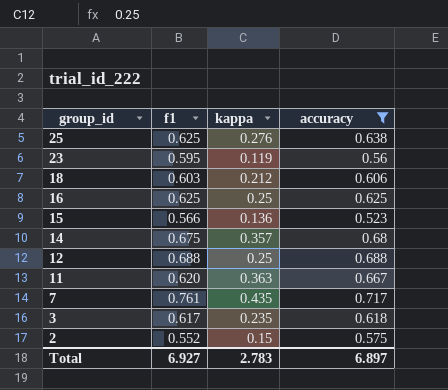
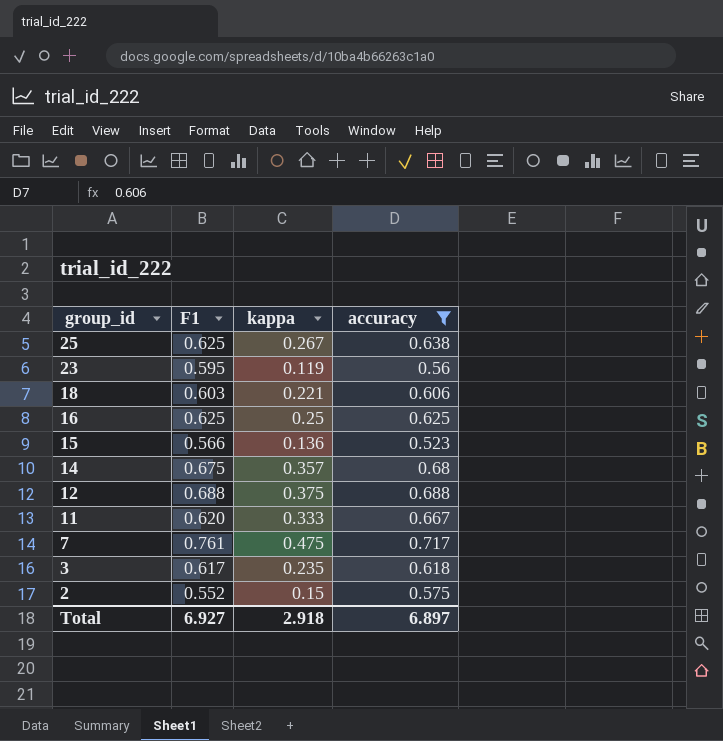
column name: f1 -> F1
25 | kappa: 0.276 -> 0.267
18 | kappa: 0.212 -> 0.221
12 | kappa: 0.25 -> 0.375
11 | kappa: 0.363 -> 0.333
7 | kappa: 0.435 -> 0.475
Total | kappa: 2.783 -> 2.918

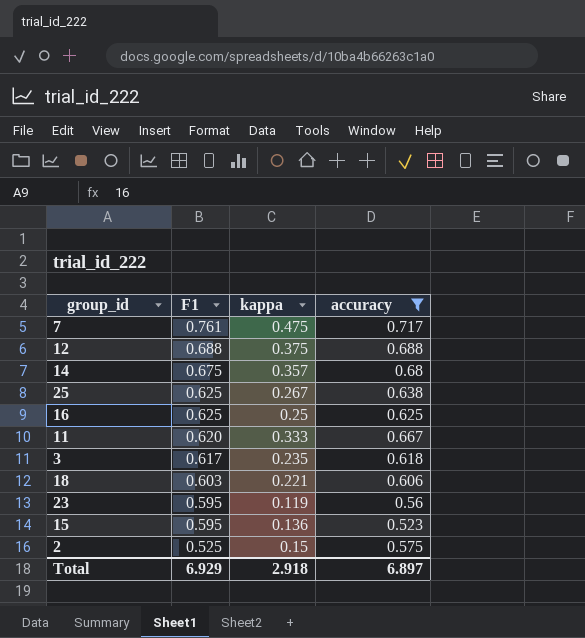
row order: group_id descending -> F1 descending
15 | F1: 0.566 -> 0.595
2 | F1: 0.552 -> 0.525
Total | F1: 6.927 -> 6.929

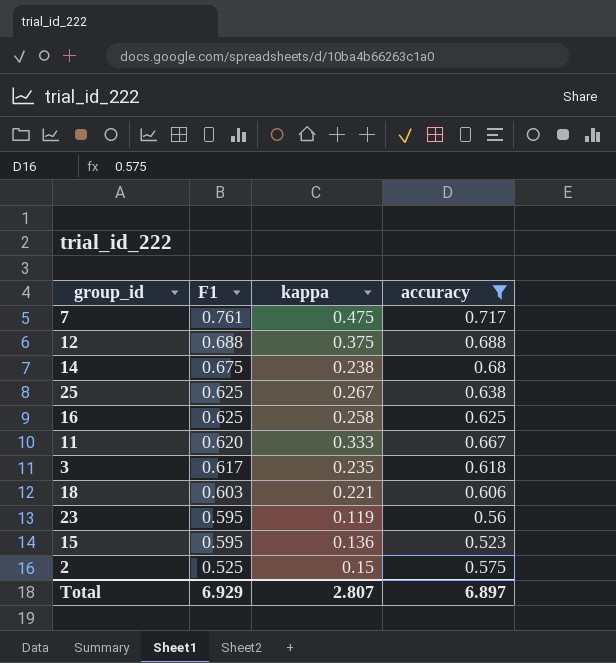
14 | kappa: 0.357 -> 0.238
16 | kappa: 0.25 -> 0.258
Total | kappa: 2.918 -> 2.807

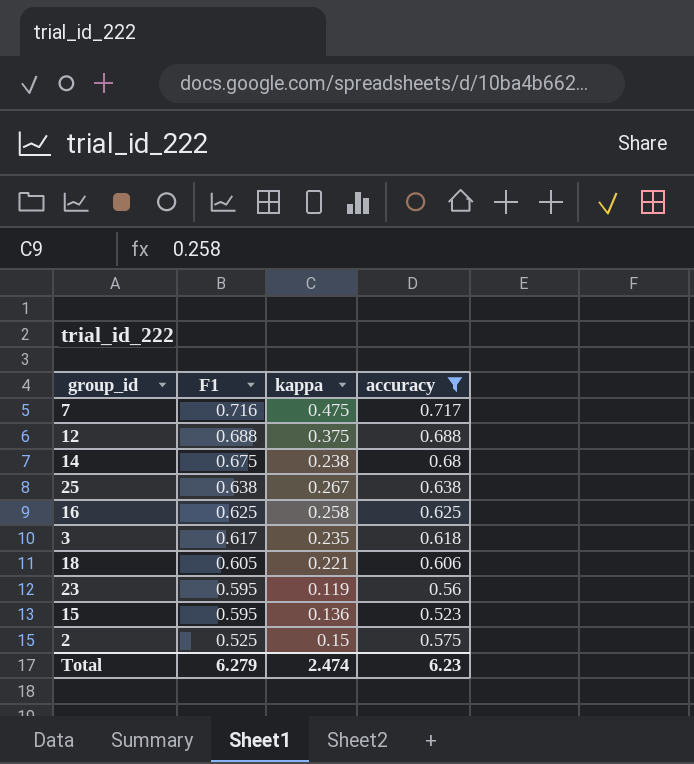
row 11: 0.620 | 0.333 | 0.667 -> none
7 | F1: 0.761 -> 0.716
25 | F1: 0.625 -> 0.638
18 | F1: 0.603 -> 0.605
Total | F1: 6.929 -> 6.279
Total | kappa: 2.807 -> 2.474
Total | accuracy: 6.897 -> 6.23

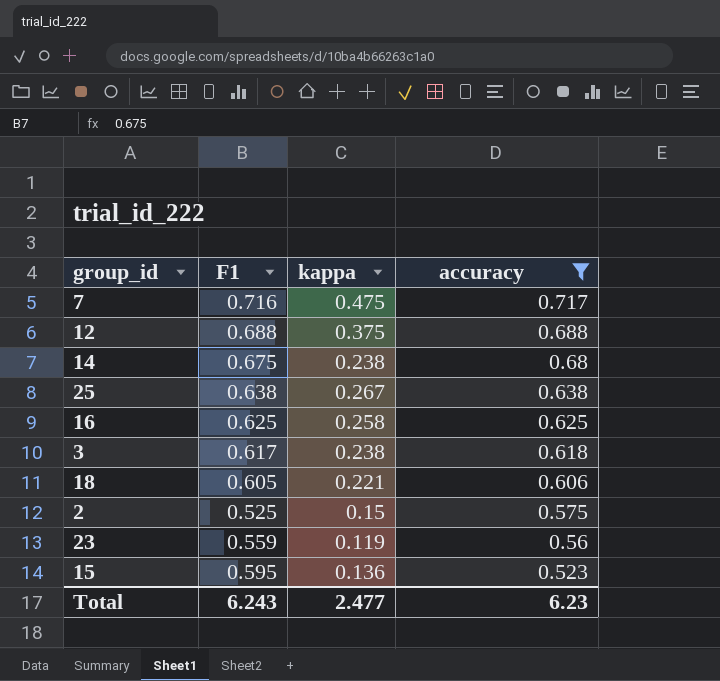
row order: F1 descending -> accuracy descending
3 | kappa: 0.235 -> 0.238
23 | F1: 0.595 -> 0.559
Total | F1: 6.279 -> 6.243
Total | kappa: 2.474 -> 2.477

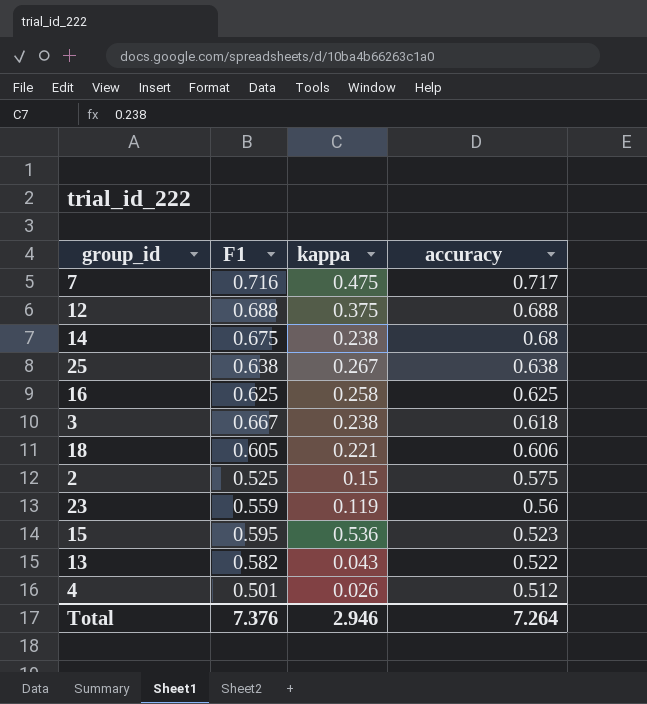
filter: accuracy >= 0.523 -> none
3 | F1: 0.617 -> 0.667
15 | kappa: 0.136 -> 0.536
Total | F1: 6.243 -> 7.376
Total | kappa: 2.477 -> 2.946
Total | accuracy: 6.23 -> 7.264

